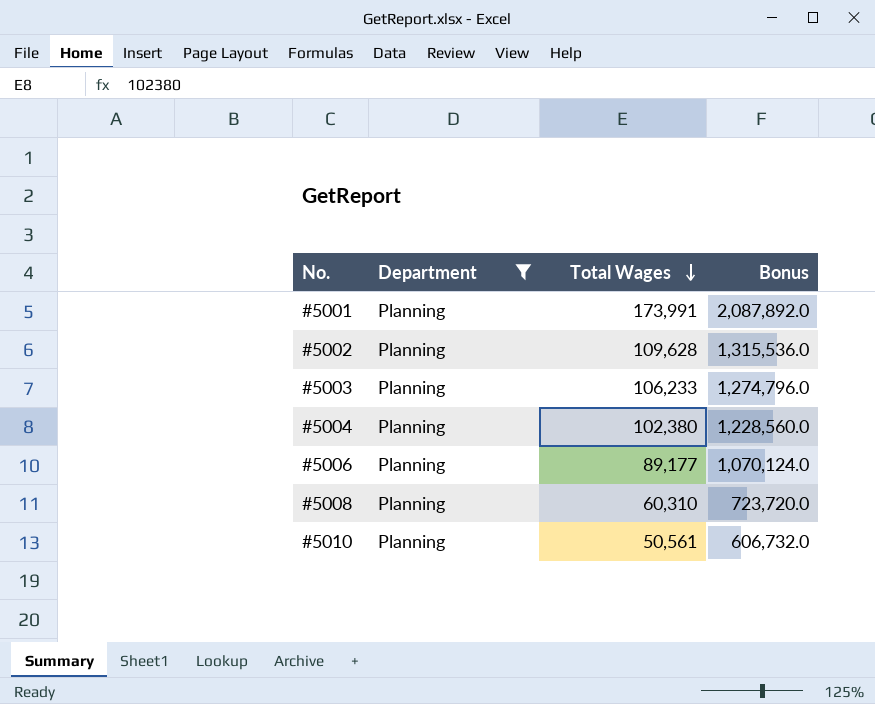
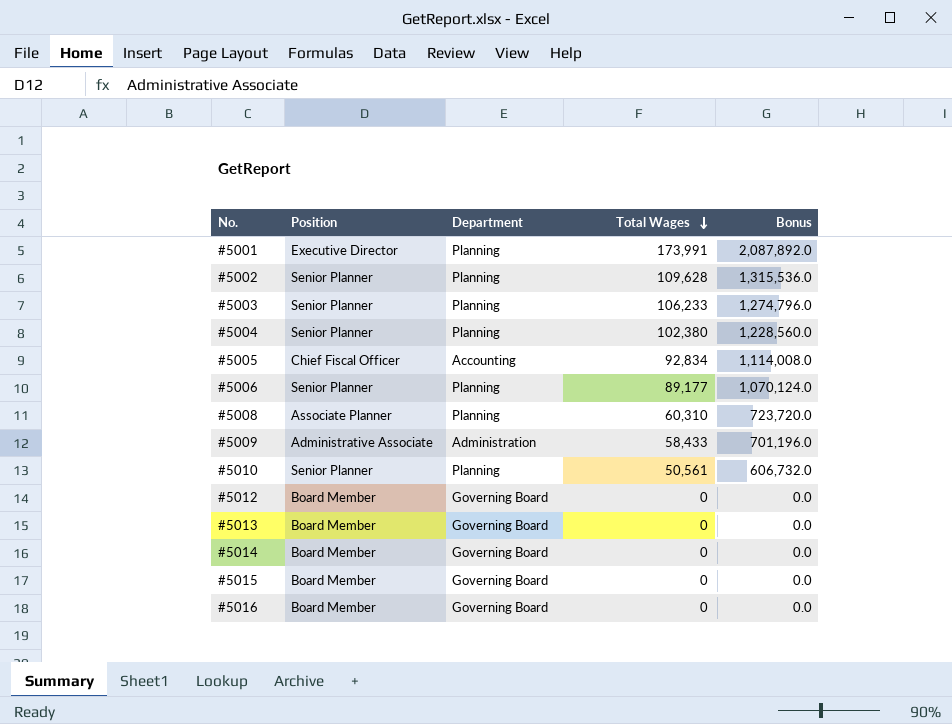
filter: Department = Planning -> none
column Position | position: none -> 2

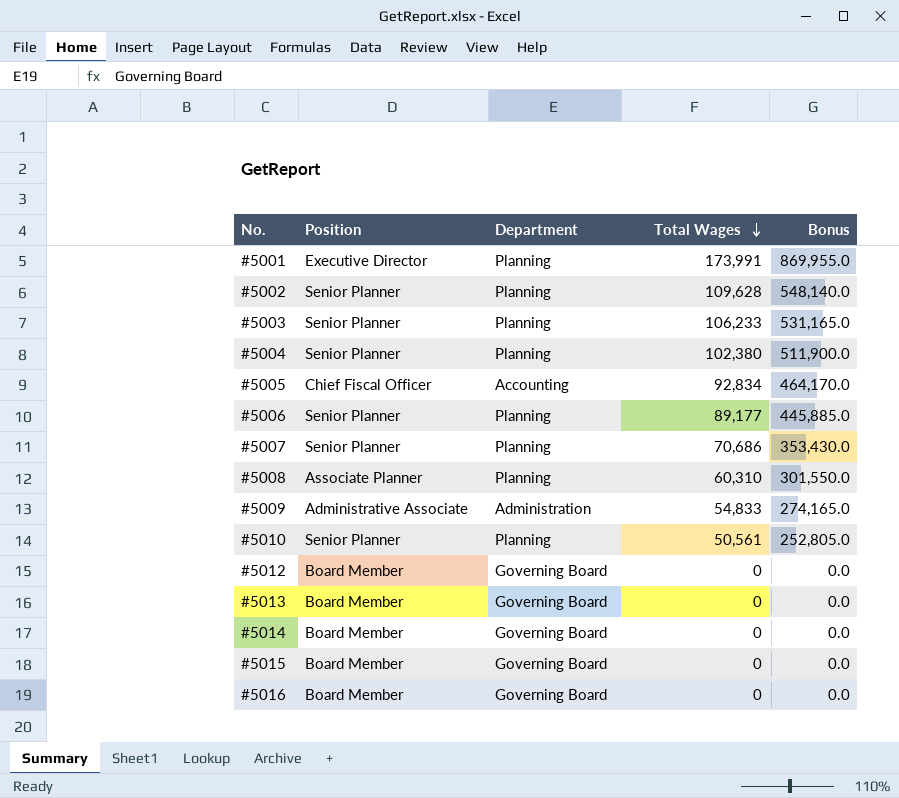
column Bonus | formula: [Total Wages] * 12 -> [Total Wages] * 5
row #5007: none -> Senior Planner | Planning | 70,686 | 353,430.0
#5009 | Total Wages: 58,433 -> 54,833

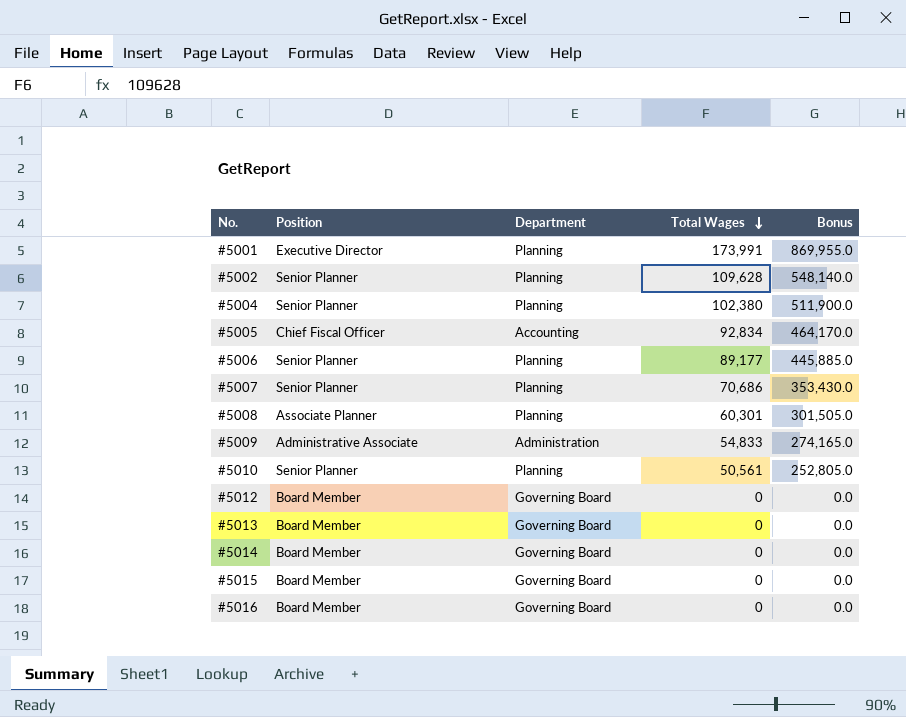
row #5003: Senior Planner | Planning | 106,233 | 531,165.0 -> none
#5008 | Total Wages: 60,310 -> 60,301
#5008 | Bonus: 301,550.0 -> 301,505.0

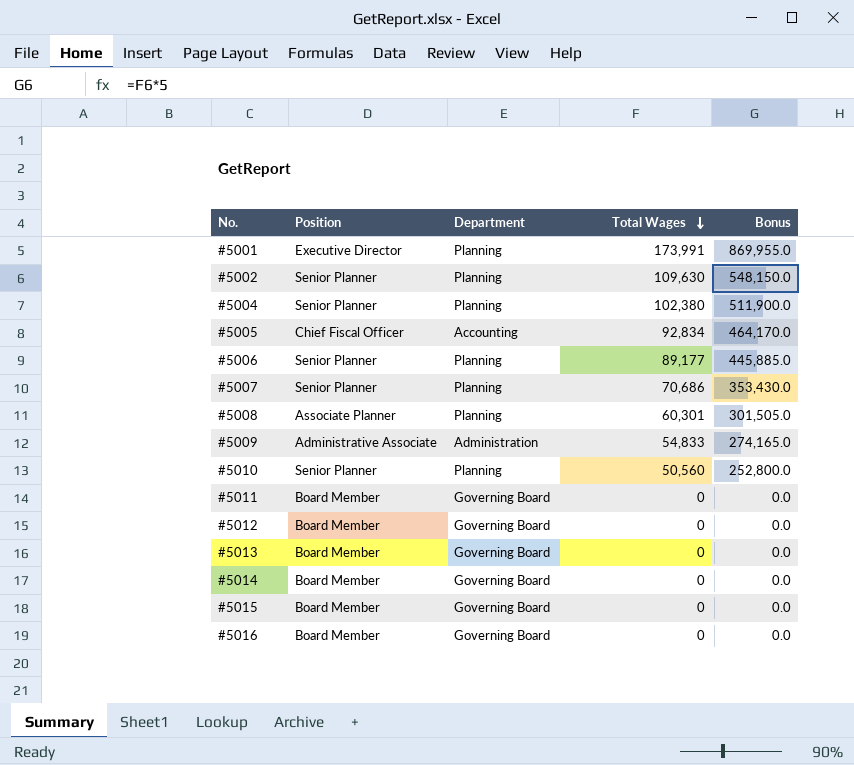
#5002 | Total Wages: 109,628 -> 109,630
#5002 | Bonus: 548,140.0 -> 548,150.0
#5010 | Total Wages: 50,561 -> 50,560
#5010 | Bonus: 252,805.0 -> 252,800.0
row #5011: none -> Board Member | Governing Board | 0 | 0.0

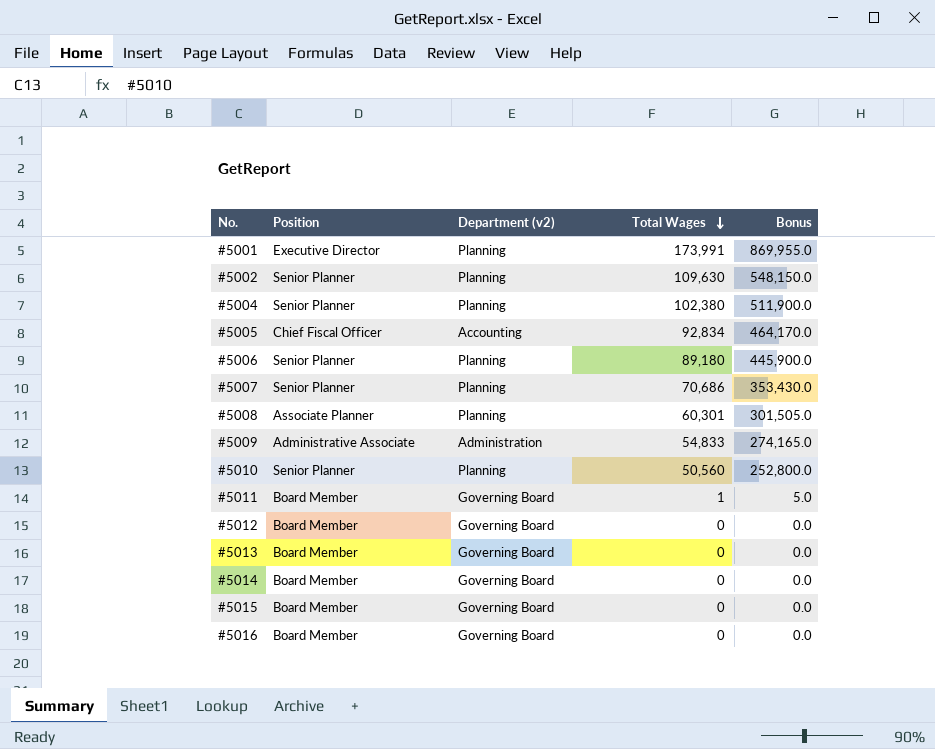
column name: Department -> Department (v2)
#5006 | Total Wages: 89,177 -> 89,180
#5006 | Bonus: 445,885.0 -> 445,900.0
#5011 | Total Wages: 0 -> 1
#5011 | Bonus: 0.0 -> 5.0

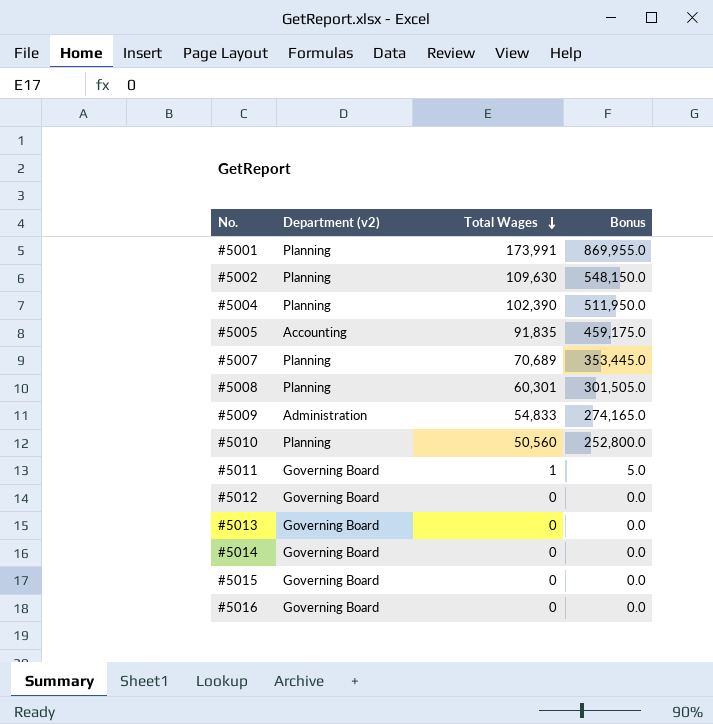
column Position | position: 2 -> none
row #5006: Senior Planner | Planning | 89,180 | 445,900.0 -> none
#5004 | Total Wages: 102,380 -> 102,390
#5004 | Bonus: 511,900.0 -> 511,950.0
#5005 | Total Wages: 92,834 -> 91,835
#5005 | Bonus: 464,170.0 -> 459,175.0
#5007 | Total Wages: 70,686 -> 70,689
#5007 | Bonus: 353,430.0 -> 353,445.0

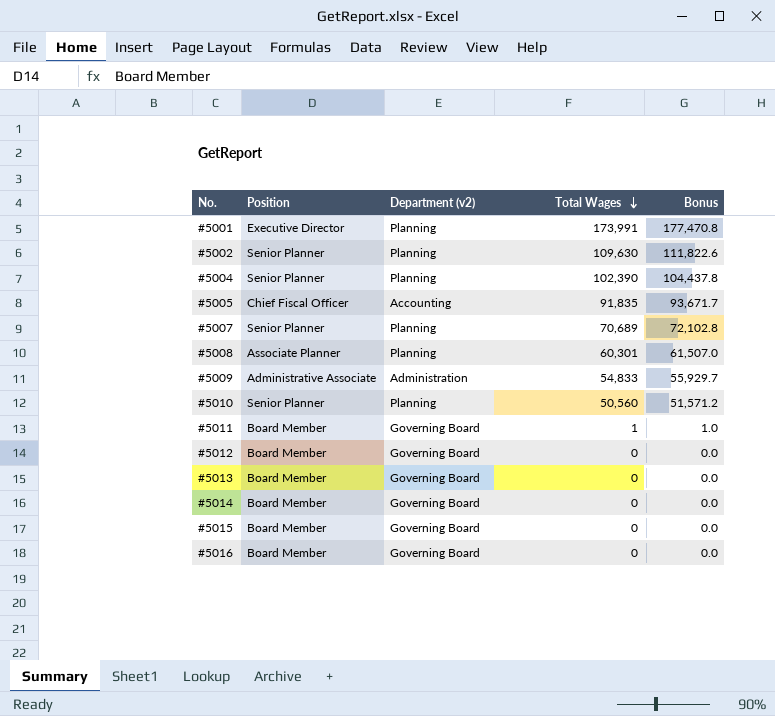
column Position | position: none -> 2
column Bonus | formula: [Total Wages] * 5 -> [Total Wages] * 1.02

